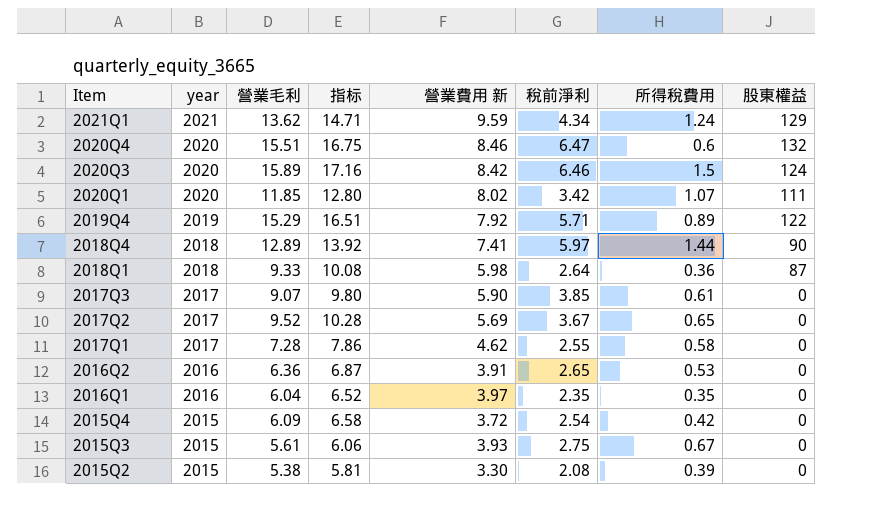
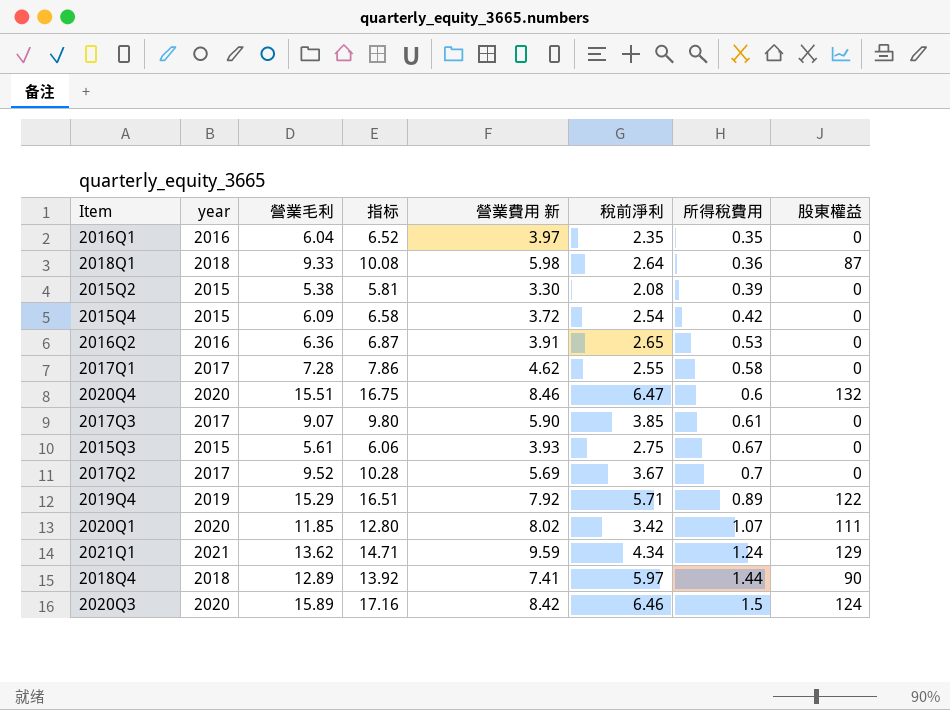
row order: Item descending -> 所得稅費用 ascending
2017Q2 | 所得稅費用: 0.65 -> 0.7

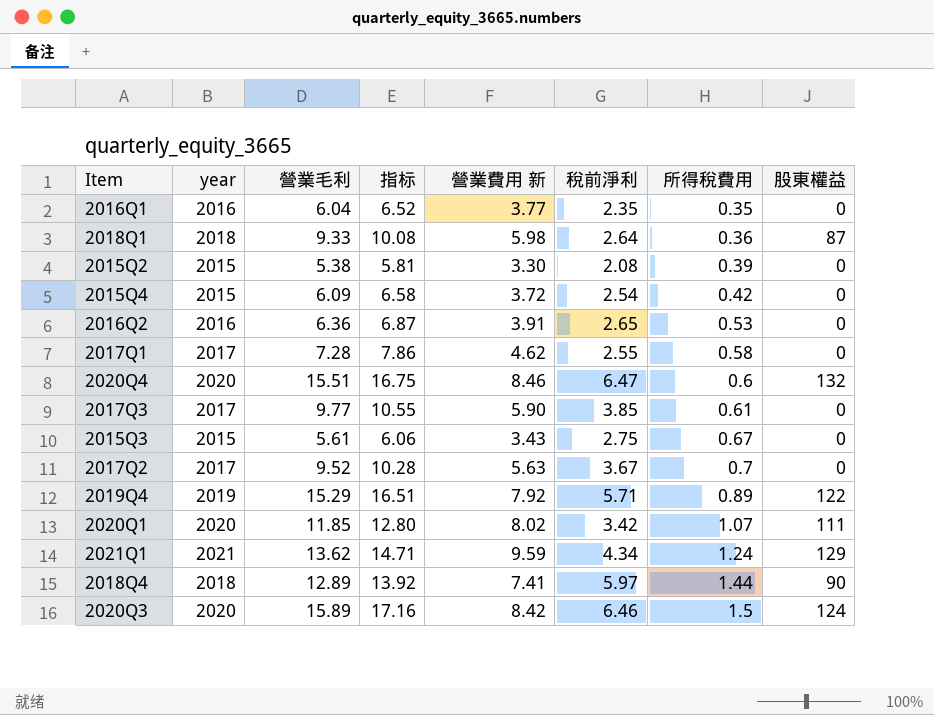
2016Q1 | 營業費用 新: 3.97 -> 3.77
2017Q3 | 營業毛利: 9.07 -> 9.77
2017Q3 | 指标: 9.80 -> 10.55
2015Q3 | 營業費用 新: 3.93 -> 3.43
2017Q2 | 營業費用 新: 5.69 -> 5.63

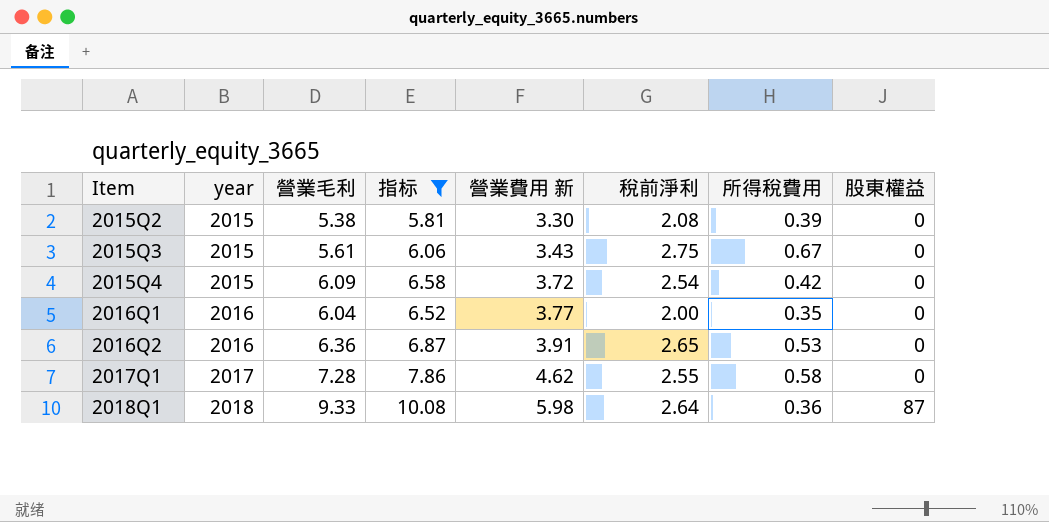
filter: none -> 指标 <= 10.08
row order: 所得稅費用 ascending -> Item ascending
2016Q1 | 稅前淨利: 2.35 -> 2.00

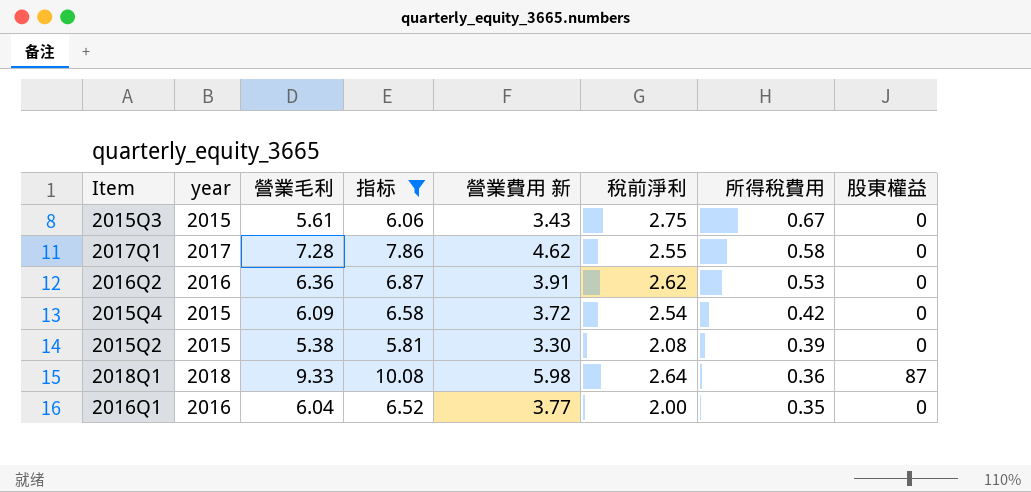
row order: Item ascending -> 所得稅費用 descending
2016Q2 | 稅前淨利: 2.65 -> 2.62

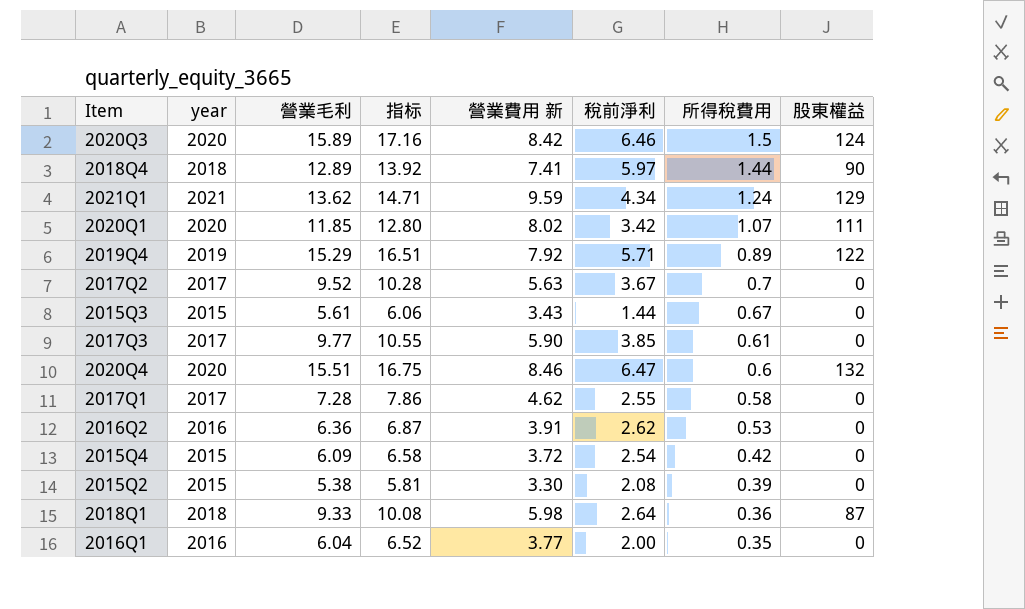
filter: 指标 <= 10.08 -> none
2015Q3 | 稅前淨利: 2.75 -> 1.44

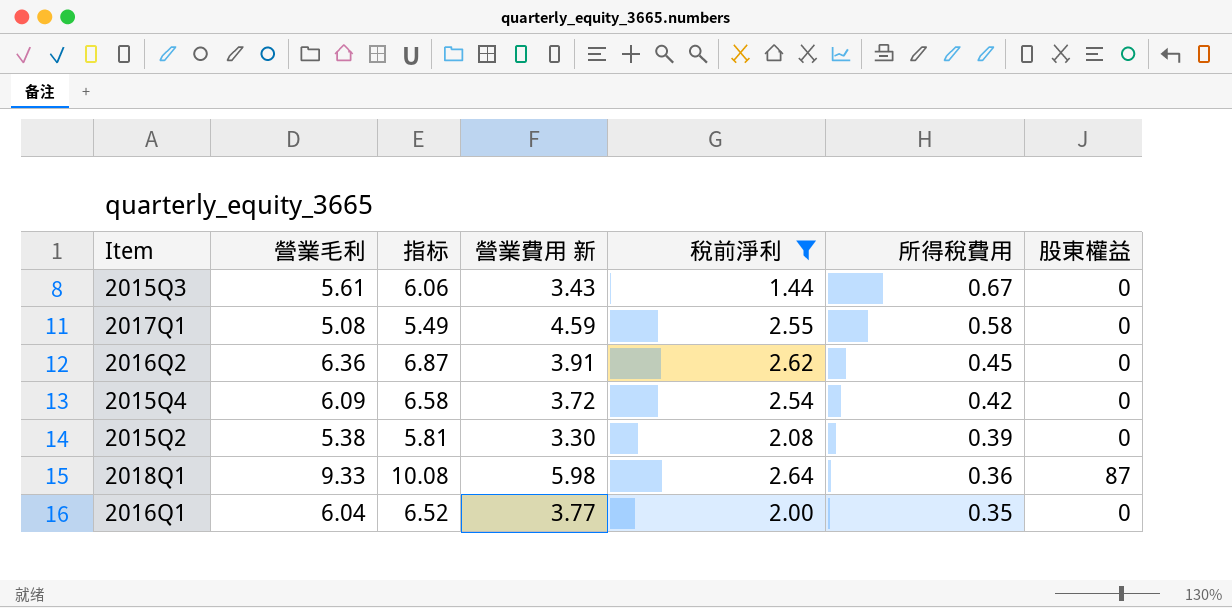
filter: none -> 稅前淨利 <= 2.64
column year | position: 2 -> none
2017Q1 | 營業毛利: 7.28 -> 5.08
2017Q1 | 指标: 7.86 -> 5.49
2017Q1 | 營業費用 新: 4.62 -> 4.59
2016Q2 | 所得稅費用: 0.53 -> 0.45

